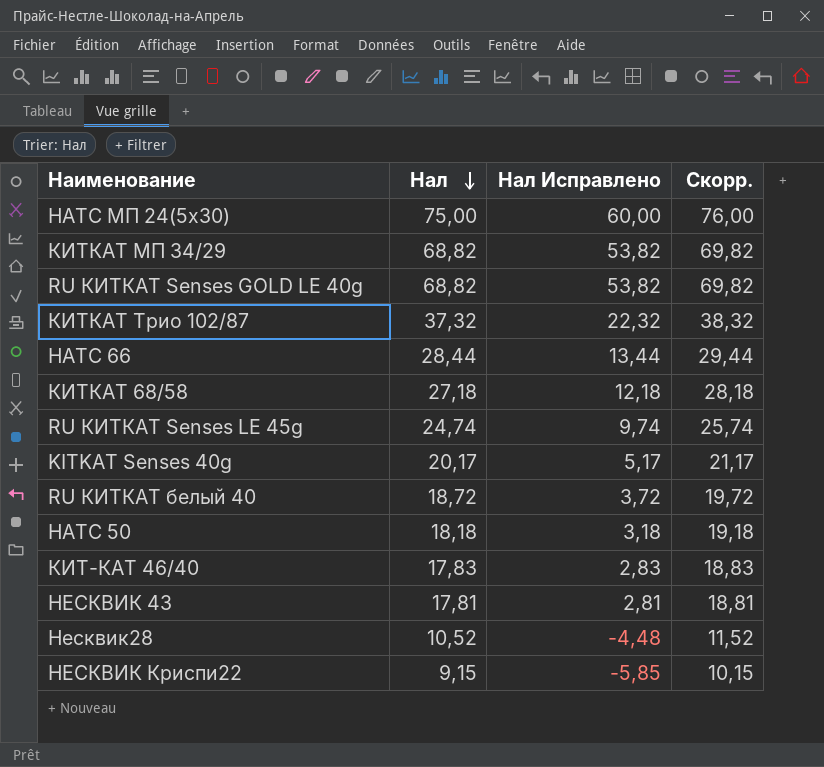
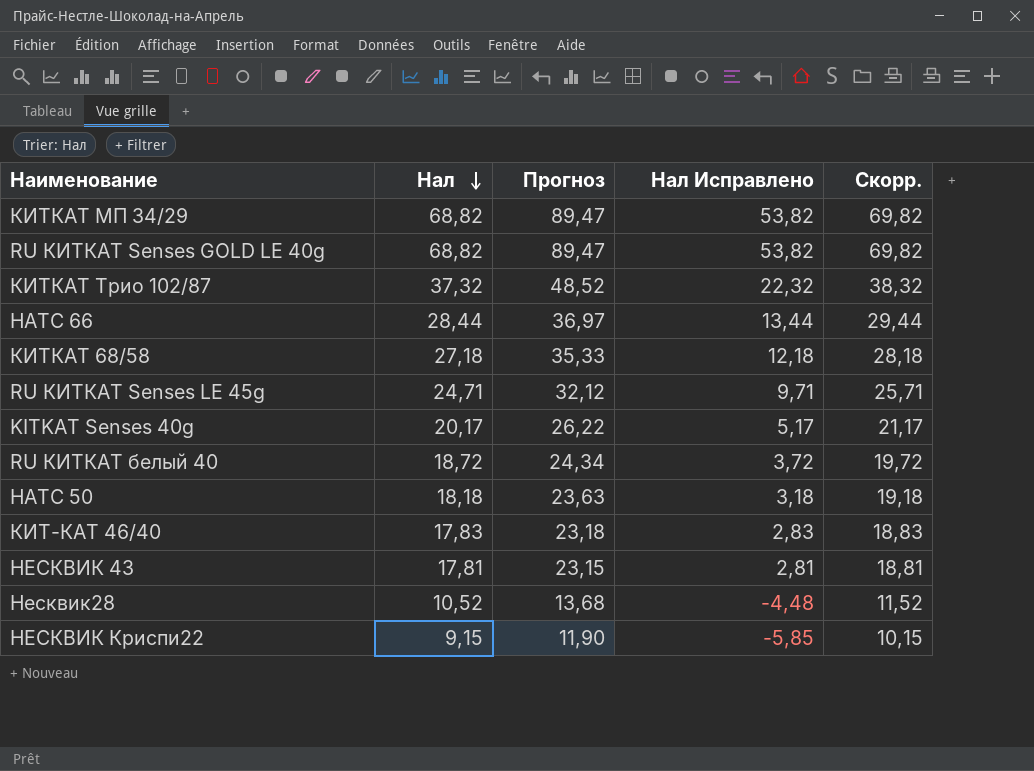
column Прогноз | formula: none -> [Нал] * 1,3
row НАТС МП 24(5х30): 75,00 | 60,00 | 76,00 -> none
RU КИТКАТ Senses LE 45g | Нал: 24,74 -> 24,71
RU КИТКАТ Senses LE 45g | Нал Исправлено: 9,74 -> 9,71
RU КИТКАТ Senses LE 45g | Скорр.: 25,74 -> 25,71

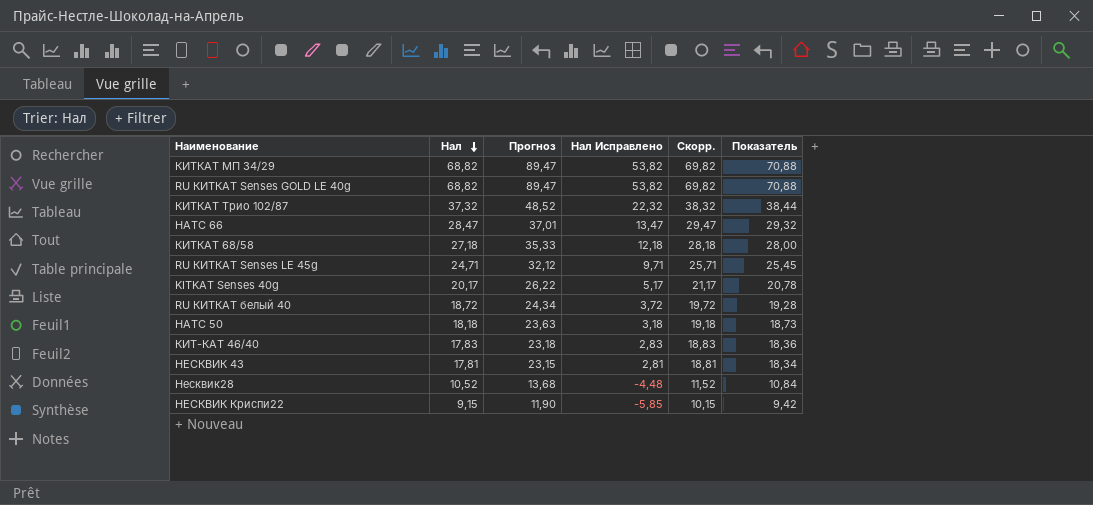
column Показатель | formula: none -> [Нал] * 1,03
НАТС 66 | Нал: 28,44 -> 28,47
НАТС 66 | Прогноз: 36,97 -> 37,01
НАТС 66 | Нал Исправлено: 13,44 -> 13,47
НАТС 66 | Скорр.: 29,44 -> 29,47

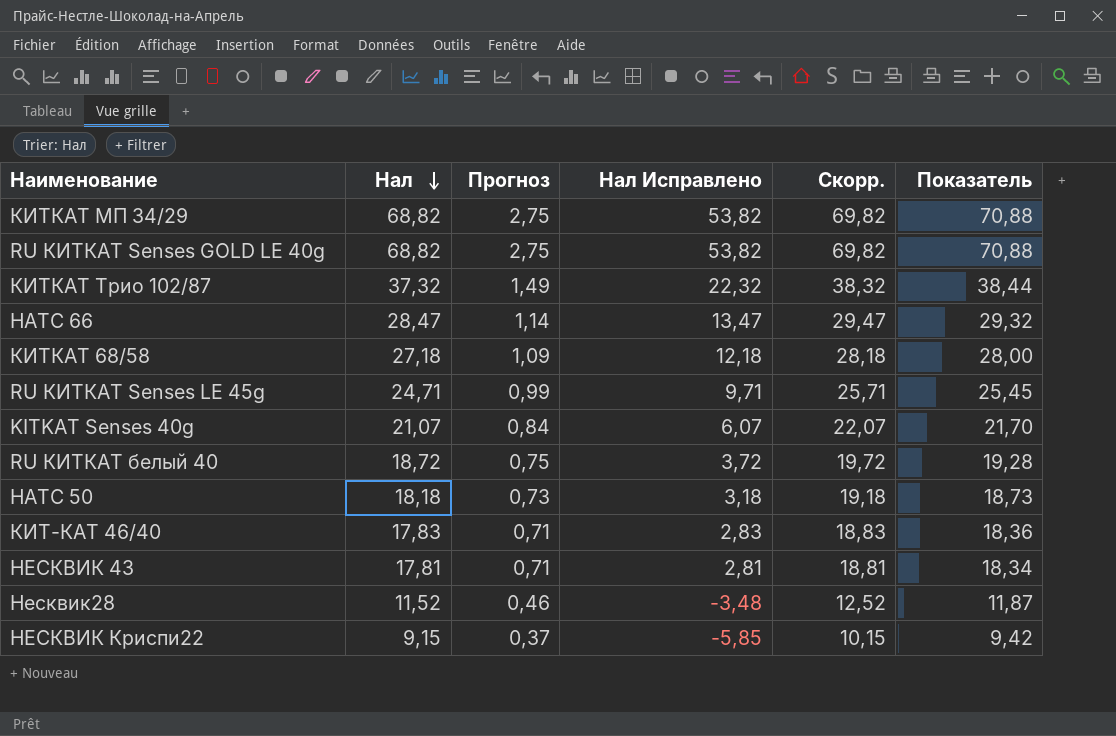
column Прогноз | formula: [Нал] * 1,3 -> [Нал] * 0,04
KITKAT Senses 40g | Нал: 20,17 -> 21,07
KITKAT Senses 40g | Нал Исправлено: 5,17 -> 6,07
KITKAT Senses 40g | Скорр.: 21,17 -> 22,07
KITKAT Senses 40g | Показатель: 20,78 -> 21,70
Несквик28 | Нал: 10,52 -> 11,52
Несквик28 | Нал Исправлено: -4,48 -> -3,48
Несквик28 | Скорр.: 11,52 -> 12,52
Несквик28 | Показатель: 10,84 -> 11,87

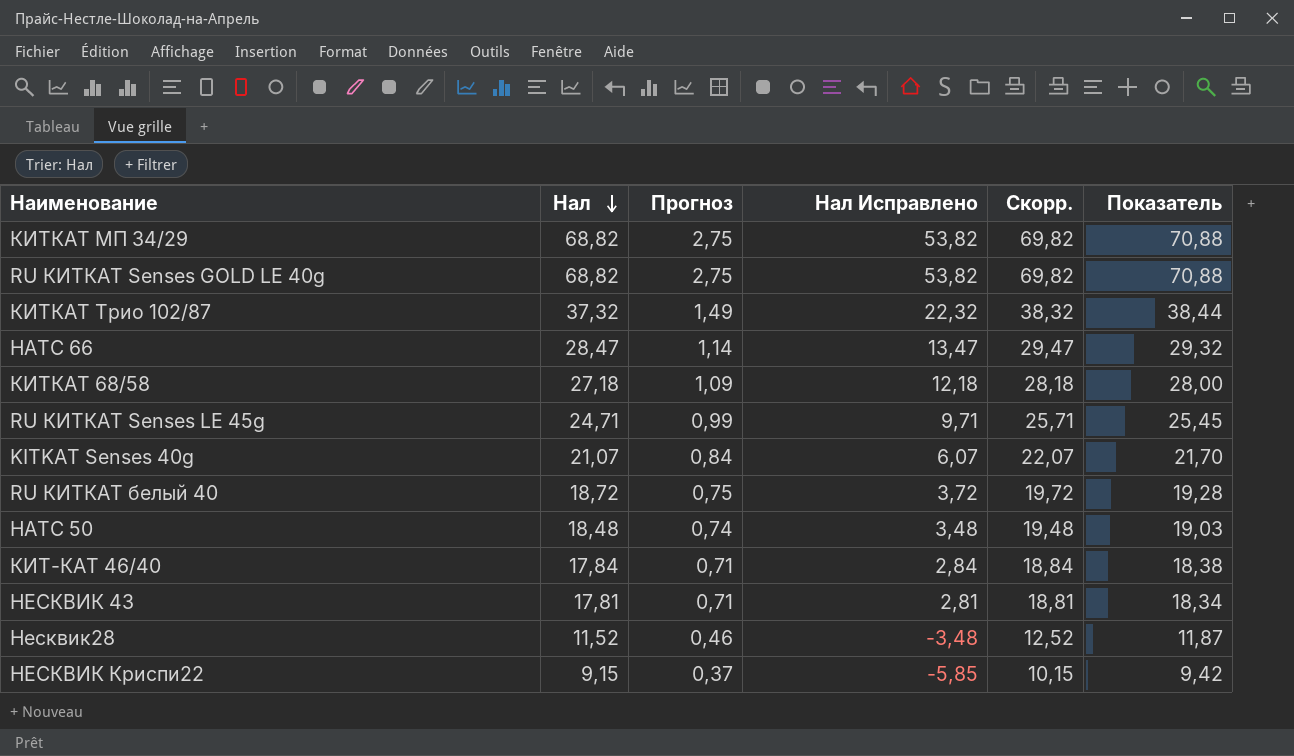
НАТС 50 | Нал: 18,18 -> 18,48
НАТС 50 | Прогноз: 0,73 -> 0,74
НАТС 50 | Нал Исправлено: 3,18 -> 3,48
НАТС 50 | Скорр.: 19,18 -> 19,48
НАТС 50 | Показатель: 18,73 -> 19,03
КИТ-КАТ 46/40 | Нал: 17,83 -> 17,84
КИТ-КАТ 46/40 | Нал Исправлено: 2,83 -> 2,84
КИТ-КАТ 46/40 | Скорр.: 18,83 -> 18,84
КИТ-КАТ 46/40 | Показатель: 18,36 -> 18,38

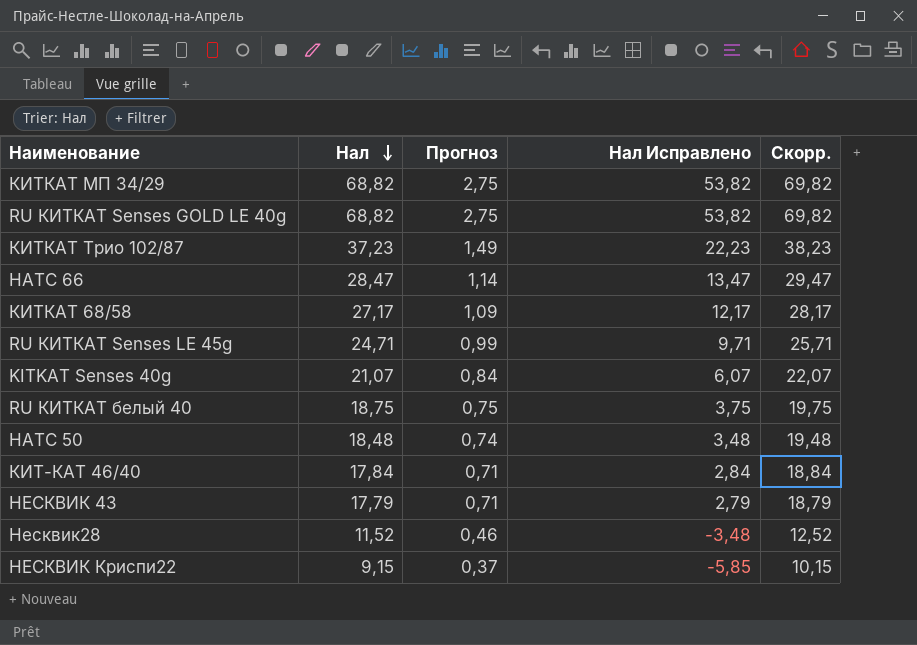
column Показатель | formula: [Нал] * 1,03 -> none
КИТКАТ Трио 102/87 | Нал: 37,32 -> 37,23
КИТКАТ Трио 102/87 | Нал Исправлено: 22,32 -> 22,23
КИТКАТ Трио 102/87 | Скорр.: 38,32 -> 38,23
КИТКАТ 68/58 | Нал: 27,18 -> 27,17
КИТКАТ 68/58 | Нал Исправлено: 12,18 -> 12,17
КИТКАТ 68/58 | Скорр.: 28,18 -> 28,17
RU КИТКАТ белый 40 | Нал: 18,72 -> 18,75
RU КИТКАТ белый 40 | Нал Исправлено: 3,72 -> 3,75
RU КИТКАТ белый 40 | Скорр.: 19,72 -> 19,75
НЕСКВИК 43 | Нал: 17,81 -> 17,79
НЕСКВИК 43 | Нал Исправлено: 2,81 -> 2,79
НЕСКВИК 43 | Скорр.: 18,81 -> 18,79

